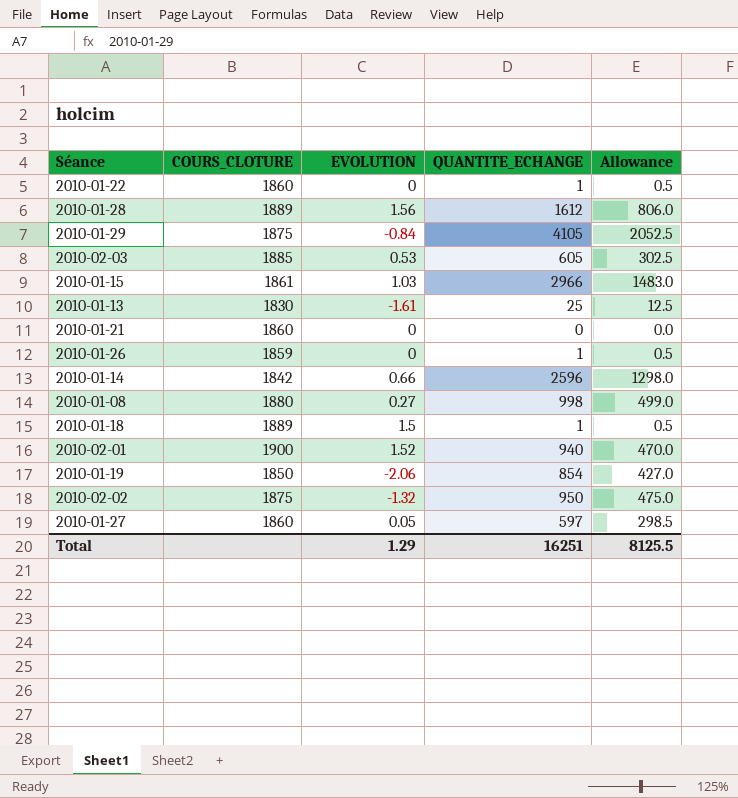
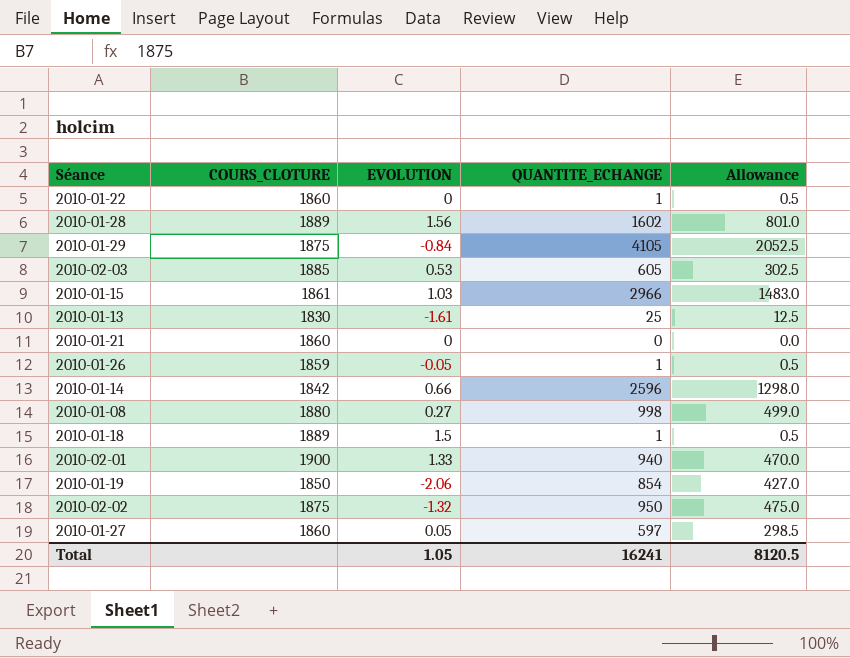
2010-01-28 | QUANTITE_ECHANGE: 1612 -> 1602
2010-01-28 | Allowance: 806.0 -> 801.0
2010-01-26 | EVOLUTION: 0 -> -0.05
2010-02-01 | EVOLUTION: 1.52 -> 1.33
Total | EVOLUTION: 1.29 -> 1.05
Total | QUANTITE_ECHANGE: 16251 -> 16241
Total | Allowance: 8125.5 -> 8120.5

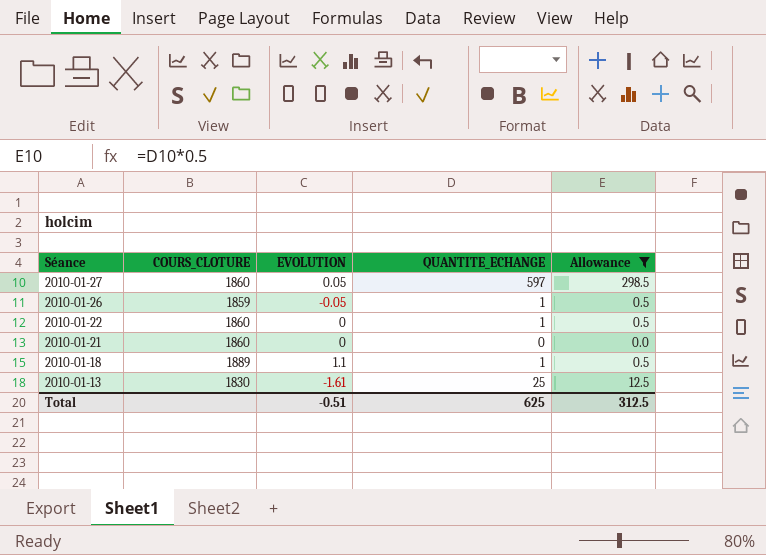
filter: none -> Allowance <= 298.5
row order: none -> Séance descending
2010-01-18 | EVOLUTION: 1.5 -> 1.1
Total | EVOLUTION: 1.05 -> -0.51
Total | QUANTITE_ECHANGE: 16241 -> 625
Total | Allowance: 8120.5 -> 312.5

